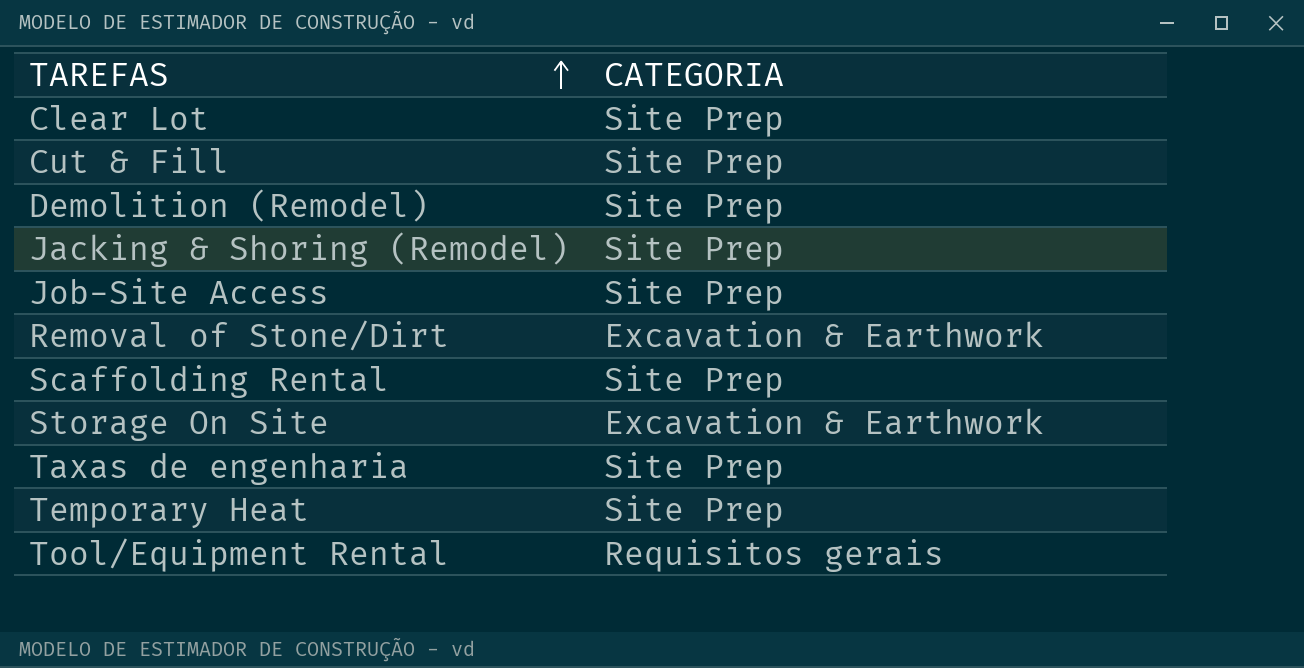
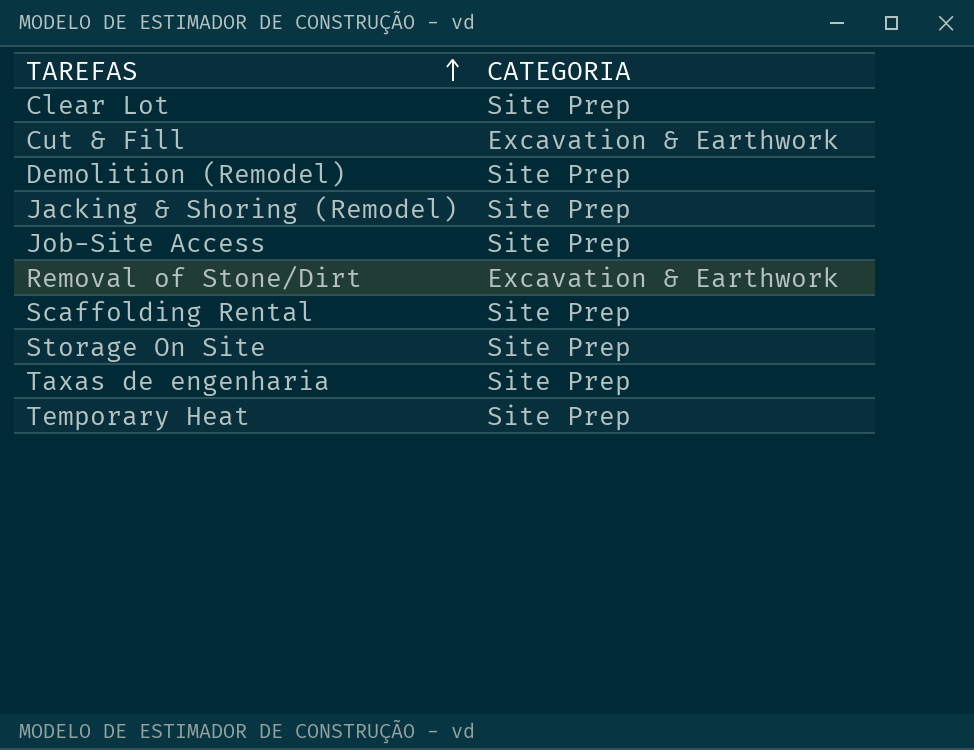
row Tool/Equipment Rental: Requisitos gerais -> none
Cut & Fill | CATEGORIA: Site Prep -> Excavation & Earthwork
Storage On Site | CATEGORIA: Excavation & Earthwork -> Site Prep

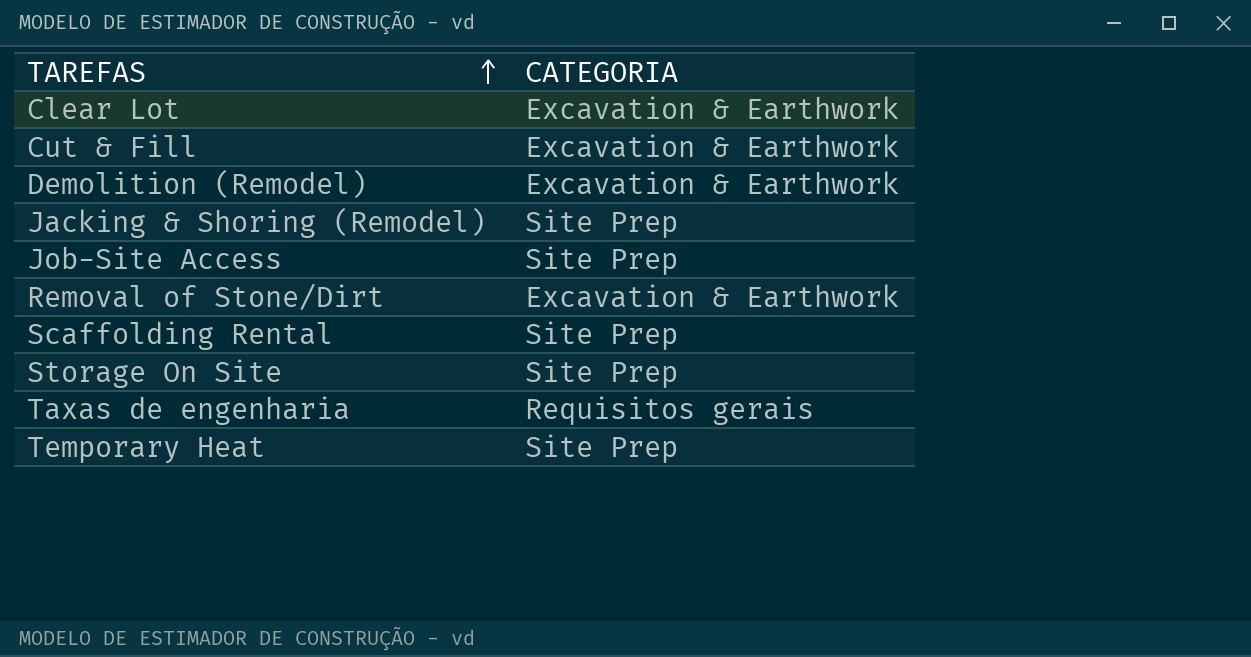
Clear Lot | CATEGORIA: Site Prep -> Excavation & Earthwork
Demolition (Remodel) | CATEGORIA: Site Prep -> Excavation & Earthwork
Taxas de engenharia | CATEGORIA: Site Prep -> Requisitos gerais

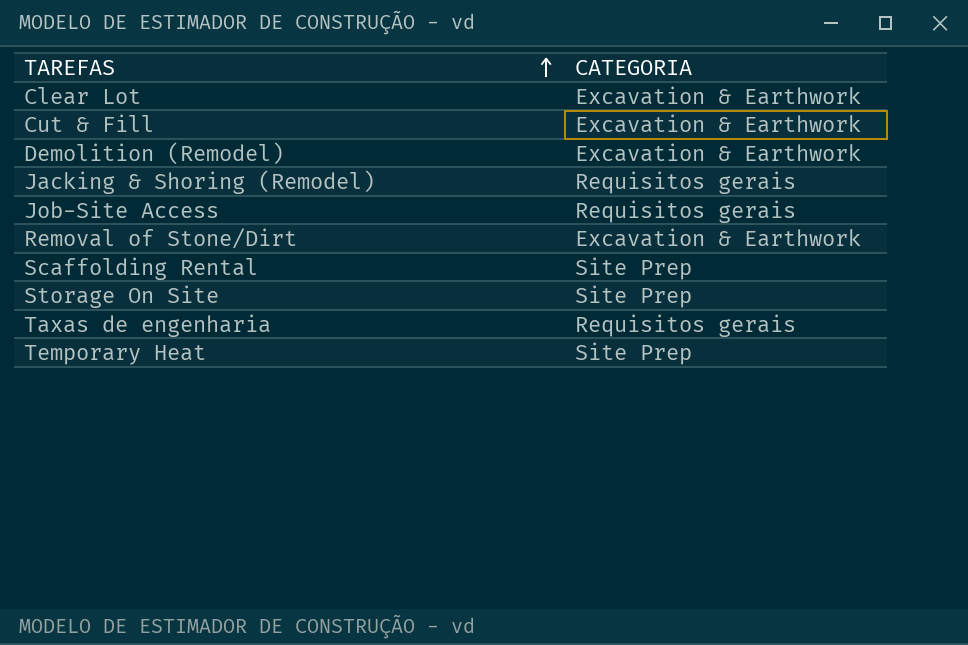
Jacking & Shoring (Remodel) | CATEGORIA: Site Prep -> Requisitos gerais
Job-Site Access | CATEGORIA: Site Prep -> Requisitos gerais

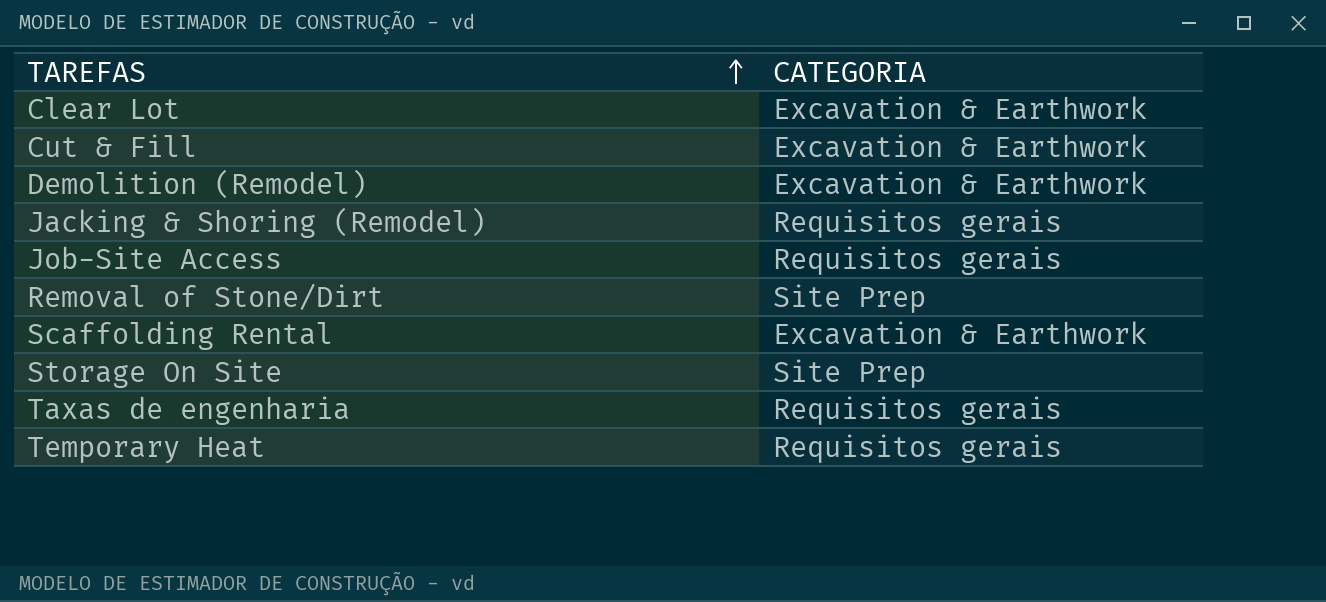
Removal of Stone/Dirt | CATEGORIA: Excavation & Earthwork -> Site Prep
Scaffolding Rental | CATEGORIA: Site Prep -> Excavation & Earthwork
Temporary Heat | CATEGORIA: Site Prep -> Requisitos gerais

